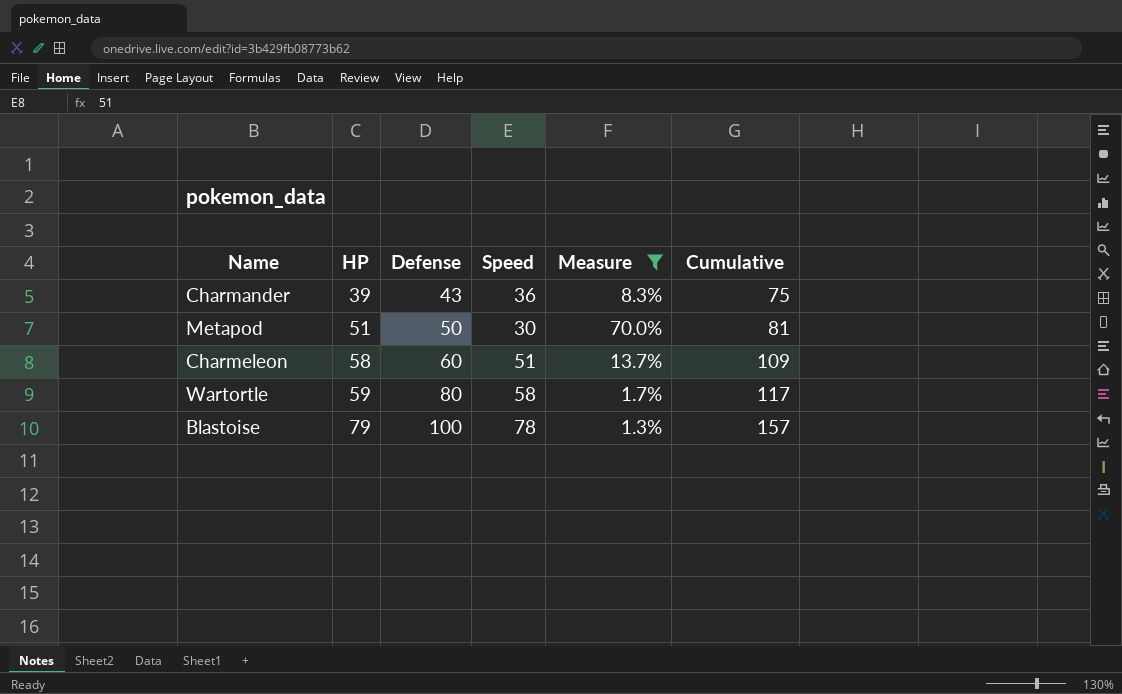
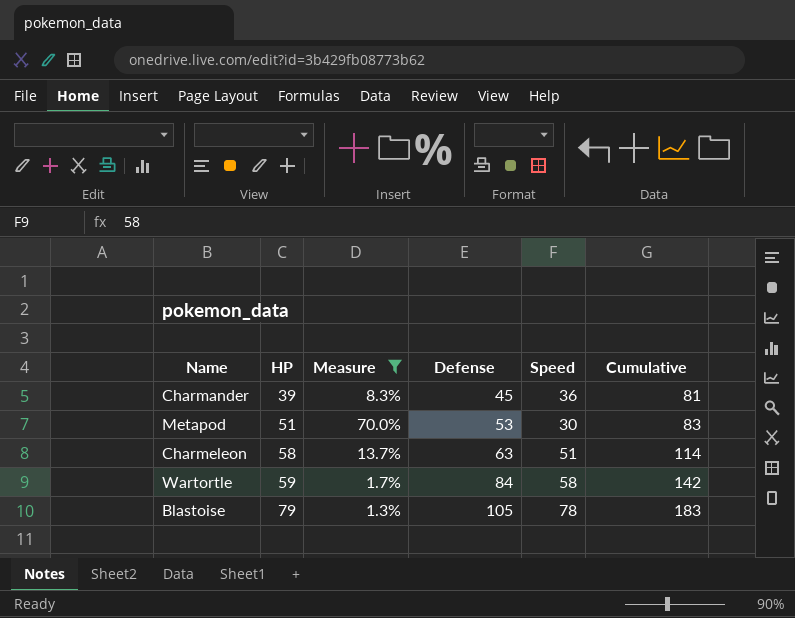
column Measure | position: 5 -> 3
column Cumulative | formula: [HP] + [Speed] -> [Defense] + [Speed]
Charmander | Defense: 43 -> 45
Metapod | Defense: 50 -> 53
Charmeleon | Defense: 60 -> 63
Wartortle | Defense: 80 -> 84
Blastoise | Defense: 100 -> 105

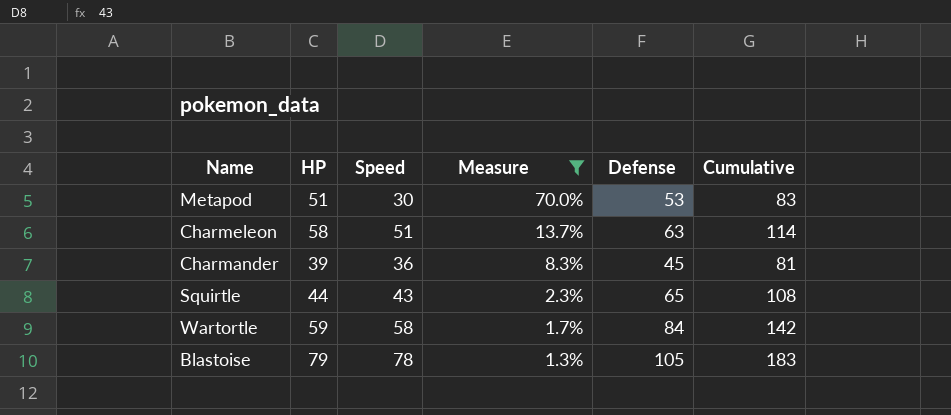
row order: HP ascending -> Measure descending
column Speed | position: 5 -> 3
row Squirtle: none -> 44 | 43 | 2.3% | 65 | 108

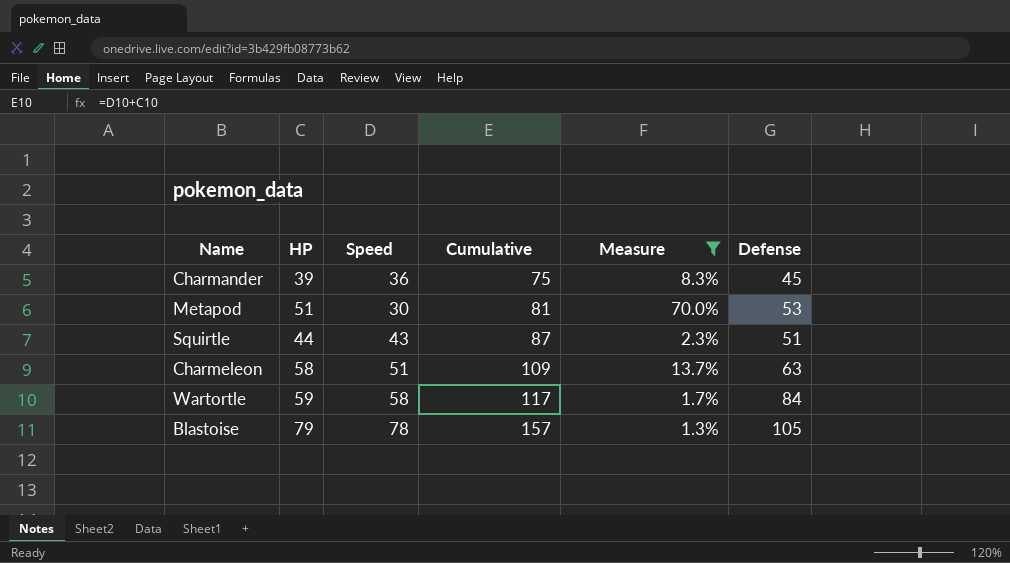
row order: Measure descending -> Cumulative ascending
column Cumulative | formula: [Speed] + [Defense] -> [HP] + [Speed]
column Cumulative | position: 6 -> 4
Squirtle | Defense: 65 -> 51

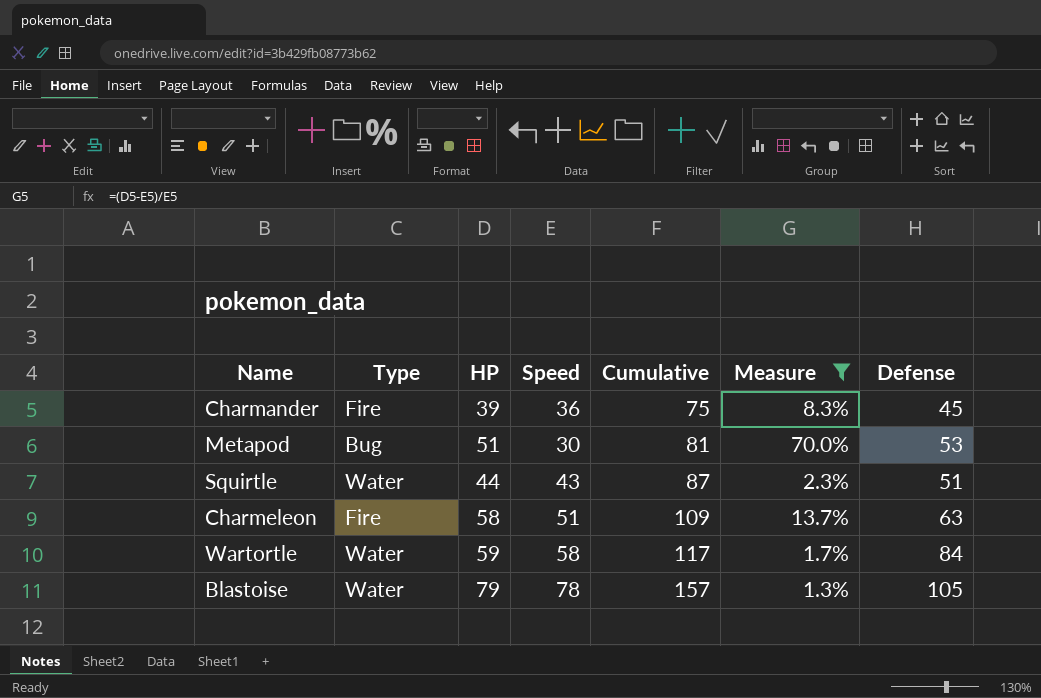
column Type | position: none -> 2

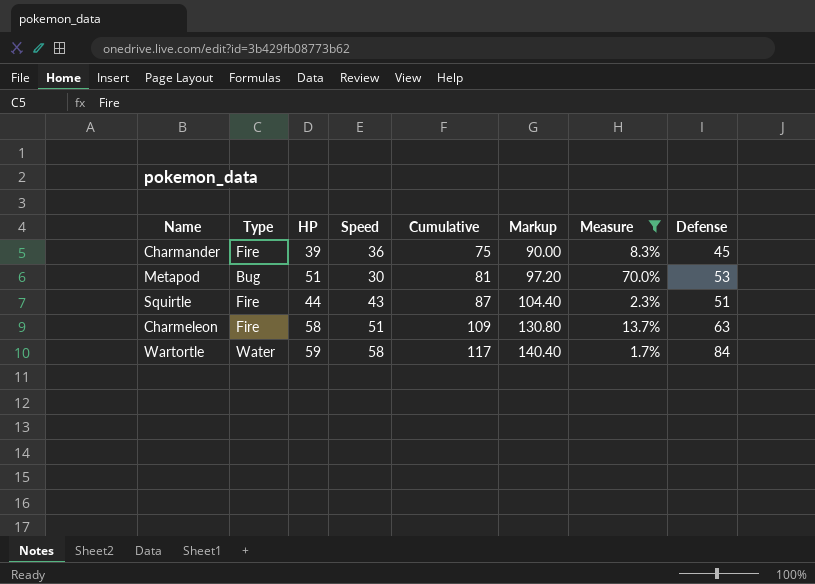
column Markup | formula: none -> [Cumulative] * 1.2
row Blastoise: Water | 79 | 78 | 157 | 1.3% | 105 -> none
Squirtle | Type: Water -> Fire

